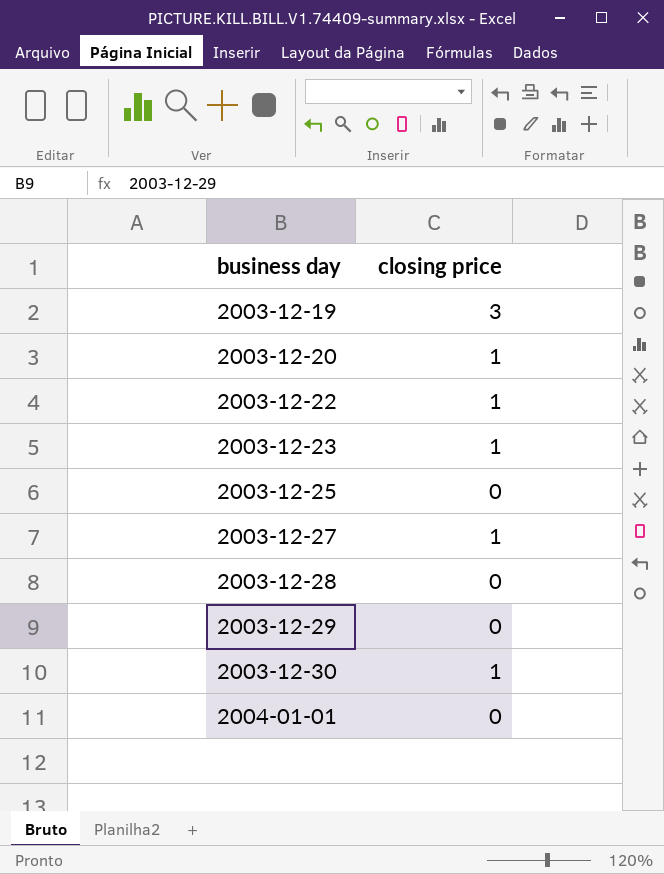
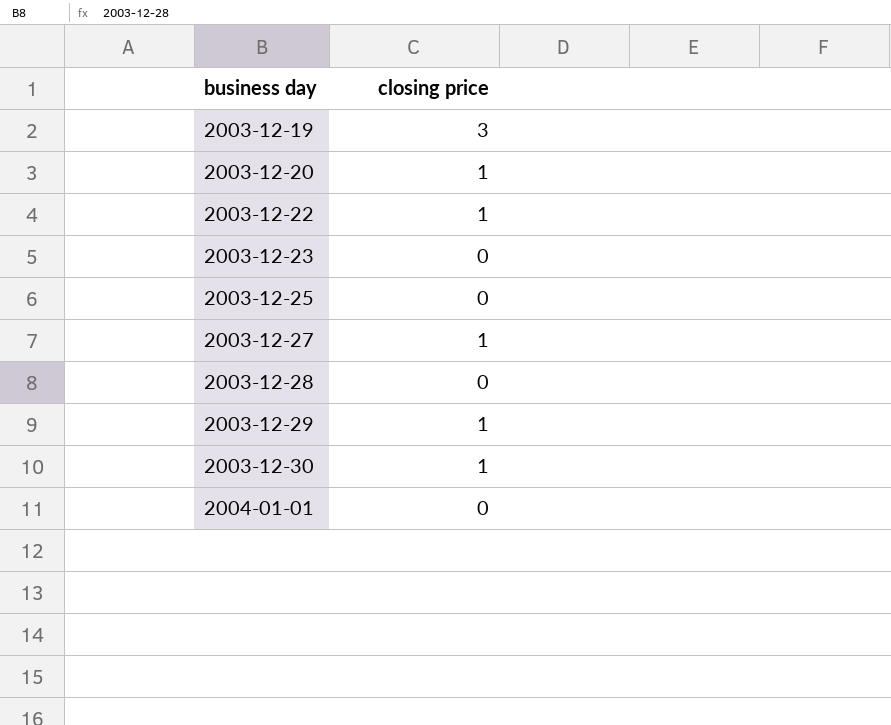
2003-12-23 | closing price: 1 -> 0
2003-12-29 | closing price: 0 -> 1

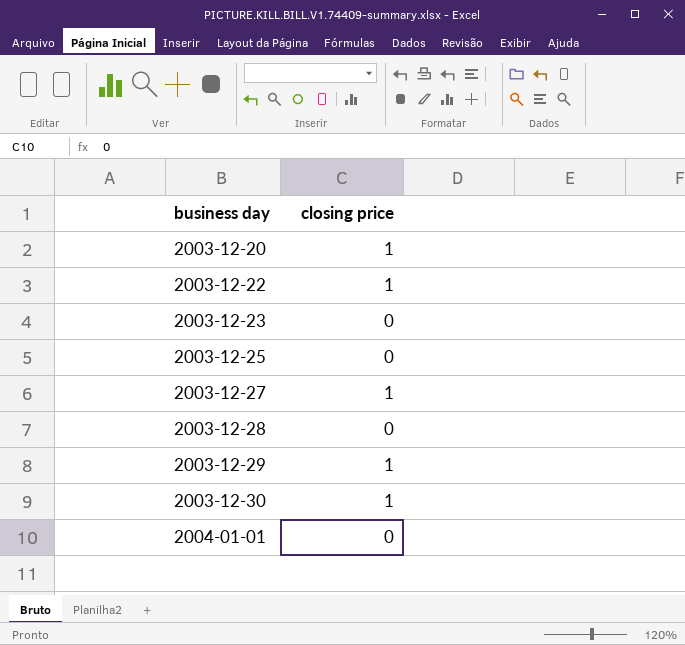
row 2003-12-19: 3 -> none

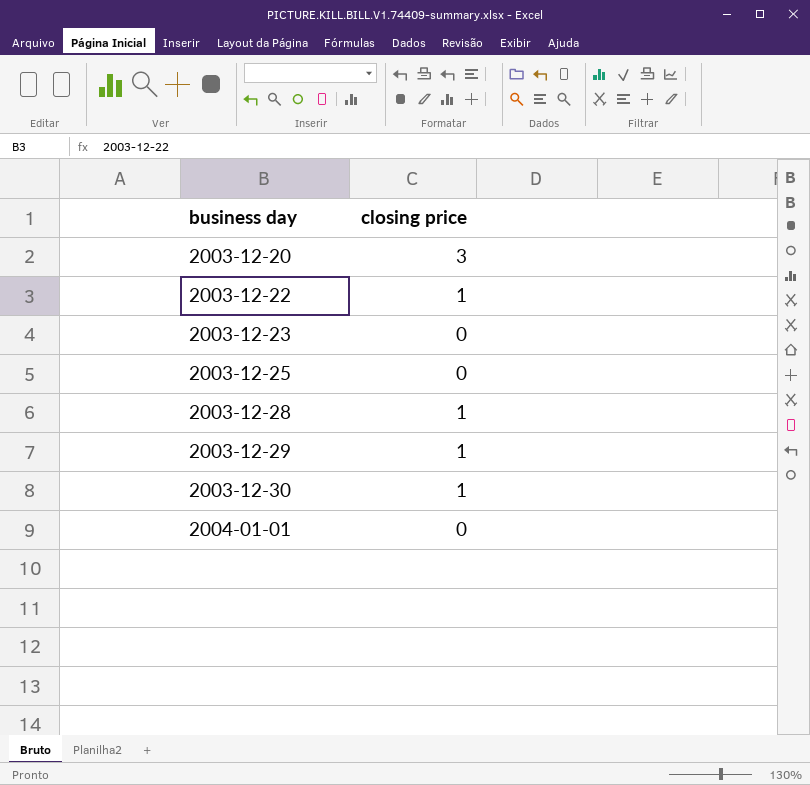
row 2003-12-27: 1 -> none
2003-12-20 | closing price: 1 -> 3
2003-12-28 | closing price: 0 -> 1

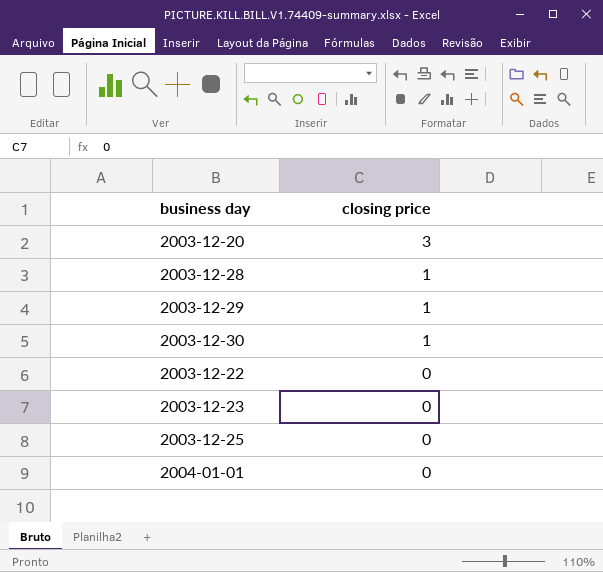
row order: business day ascending -> closing price descending
2003-12-22 | closing price: 1 -> 0

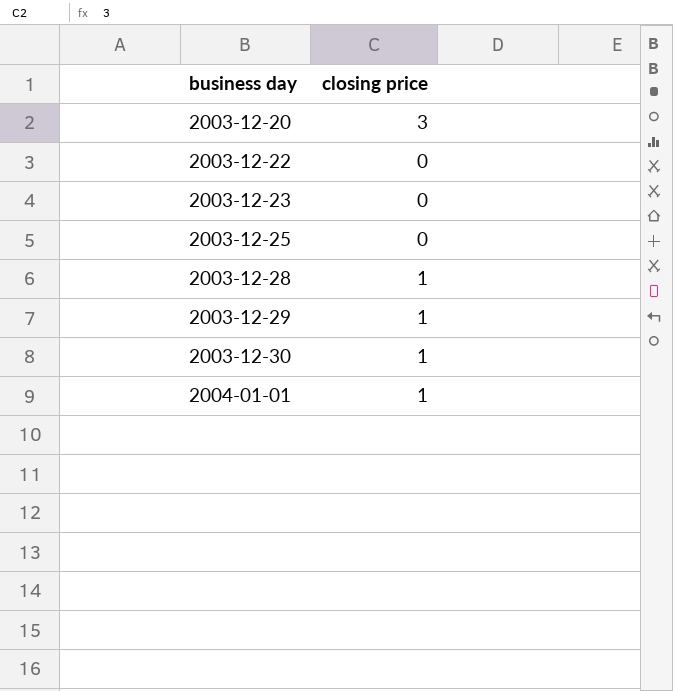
row order: closing price descending -> business day ascending
2004-01-01 | closing price: 0 -> 1

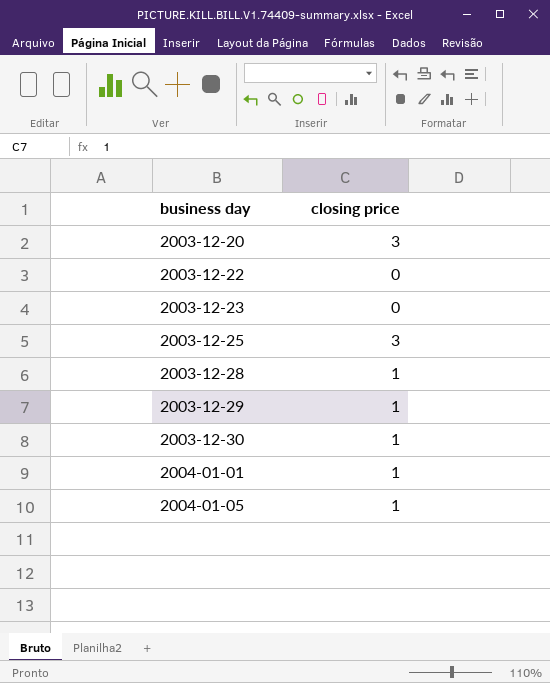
2003-12-25 | closing price: 0 -> 3
row 2004-01-05: none -> 1

